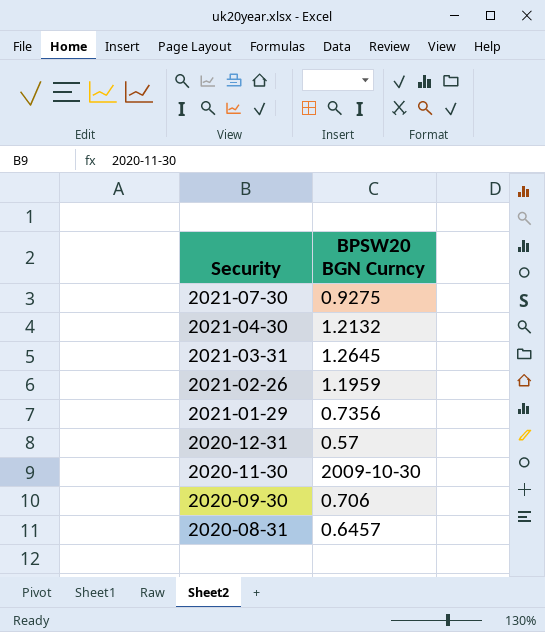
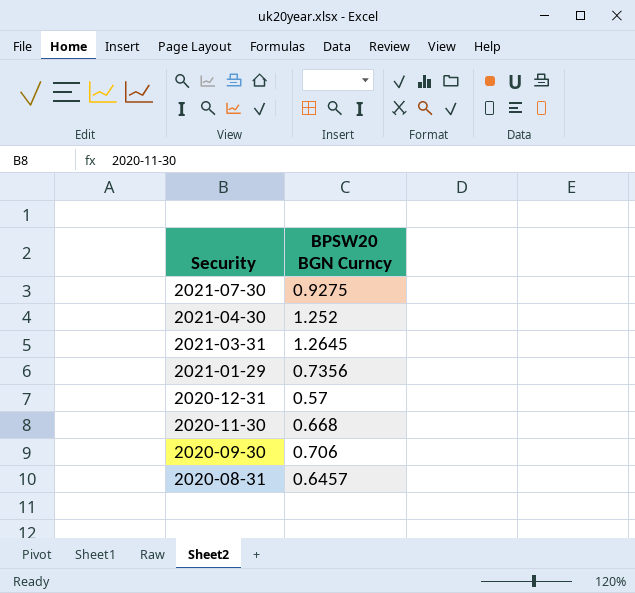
row 2021-02-26: 1.1959 -> none
2021-04-30 | BPSW20 BGN Curncy: 1.2132 -> 1.252
2020-11-30 | BPSW20 BGN Curncy: 2009-10-30 -> 0.668

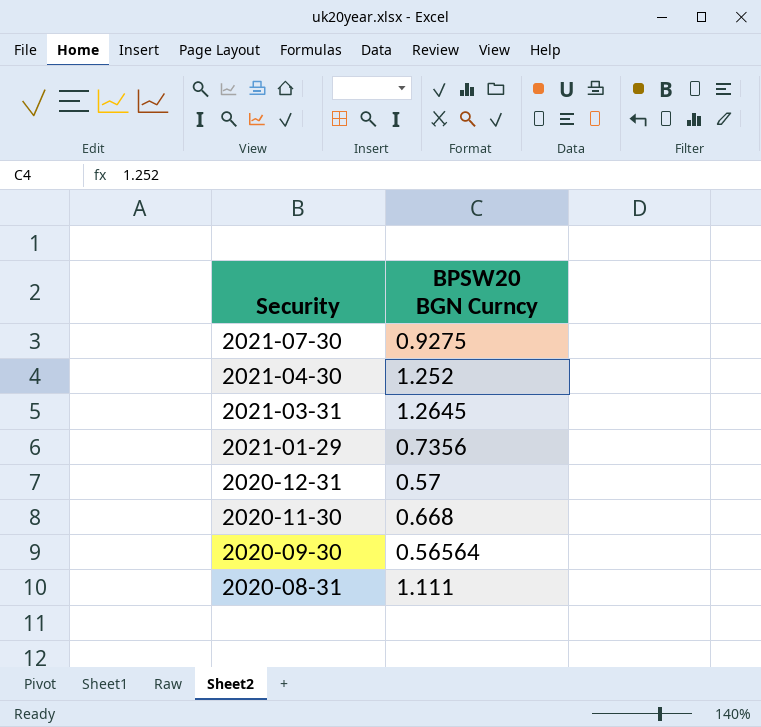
2020-09-30 | BPSW20 BGN Curncy: 0.706 -> 0.56564
2020-08-31 | BPSW20 BGN Curncy: 0.6457 -> 1.111

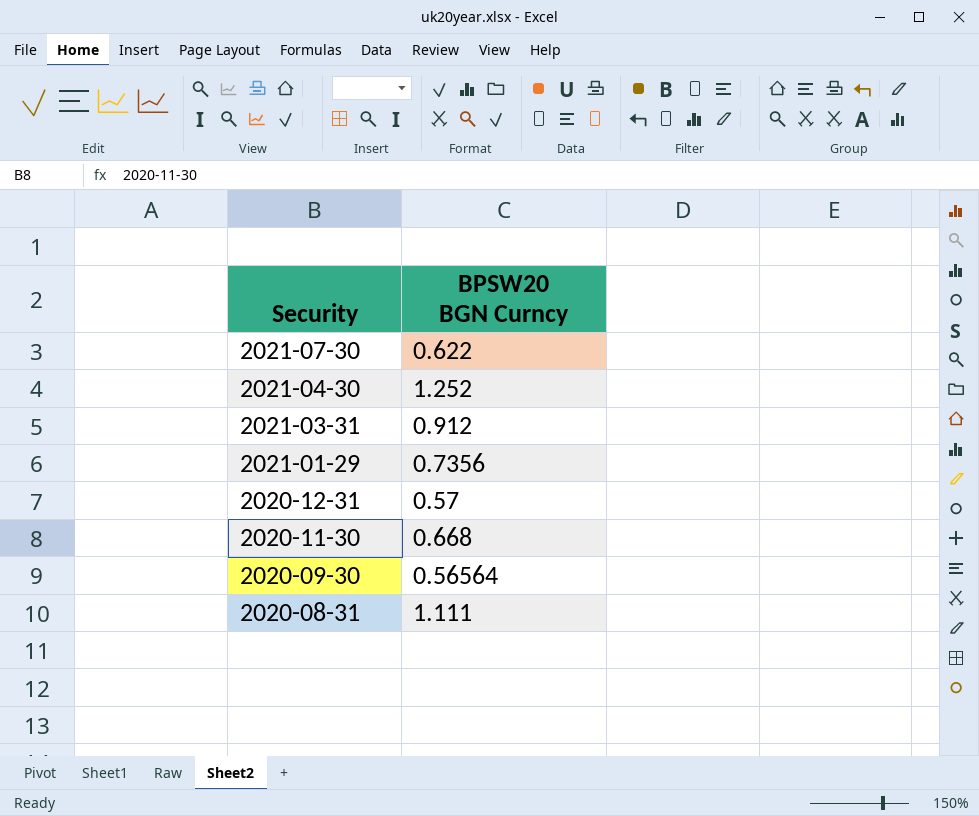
2021-07-30 | BPSW20 BGN Curncy: 0.9275 -> 0.622
2021-03-31 | BPSW20 BGN Curncy: 1.2645 -> 0.912

